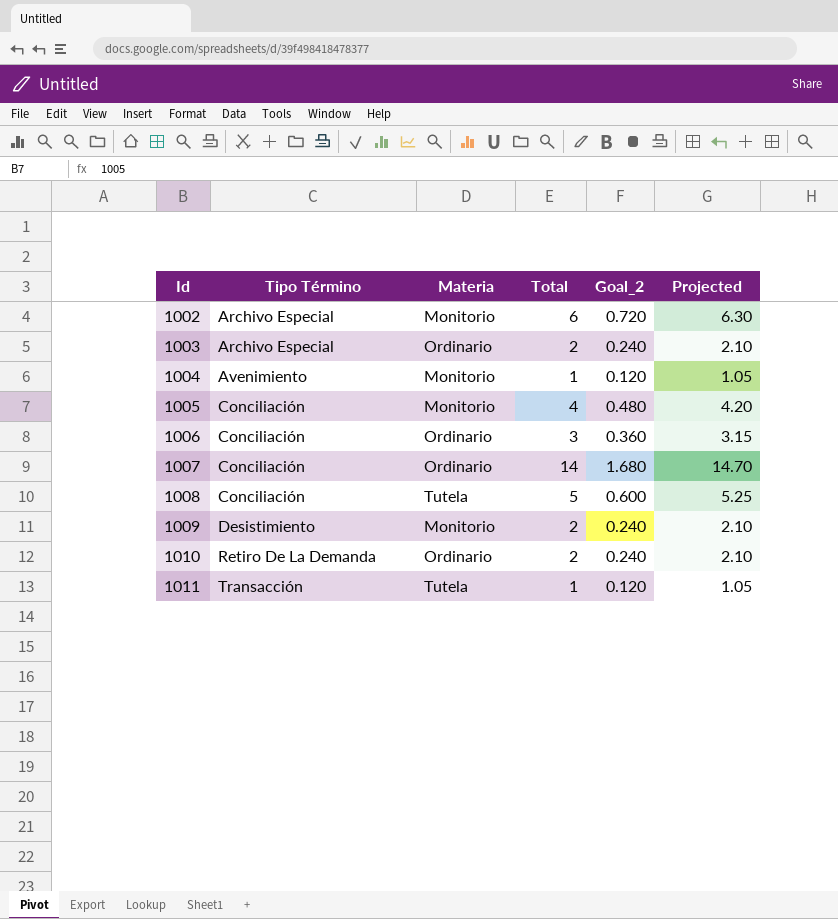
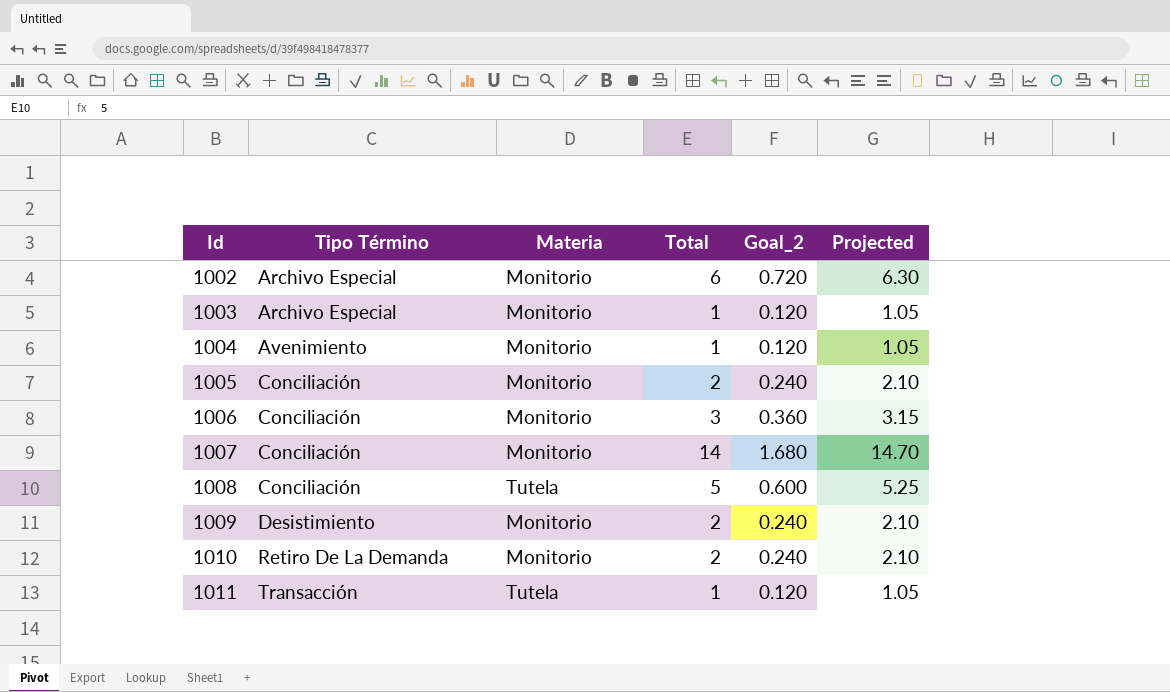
1003 | Materia: Ordinario -> Monitorio
1003 | Total: 2 -> 1
1003 | Goal_2: 0.240 -> 0.120
1003 | Projected: 2.10 -> 1.05
1005 | Total: 4 -> 2
1005 | Goal_2: 0.480 -> 0.240
1005 | Projected: 4.20 -> 2.10
1006 | Materia: Ordinario -> Monitorio
1007 | Materia: Ordinario -> Monitorio
1010 | Materia: Ordinario -> Monitorio

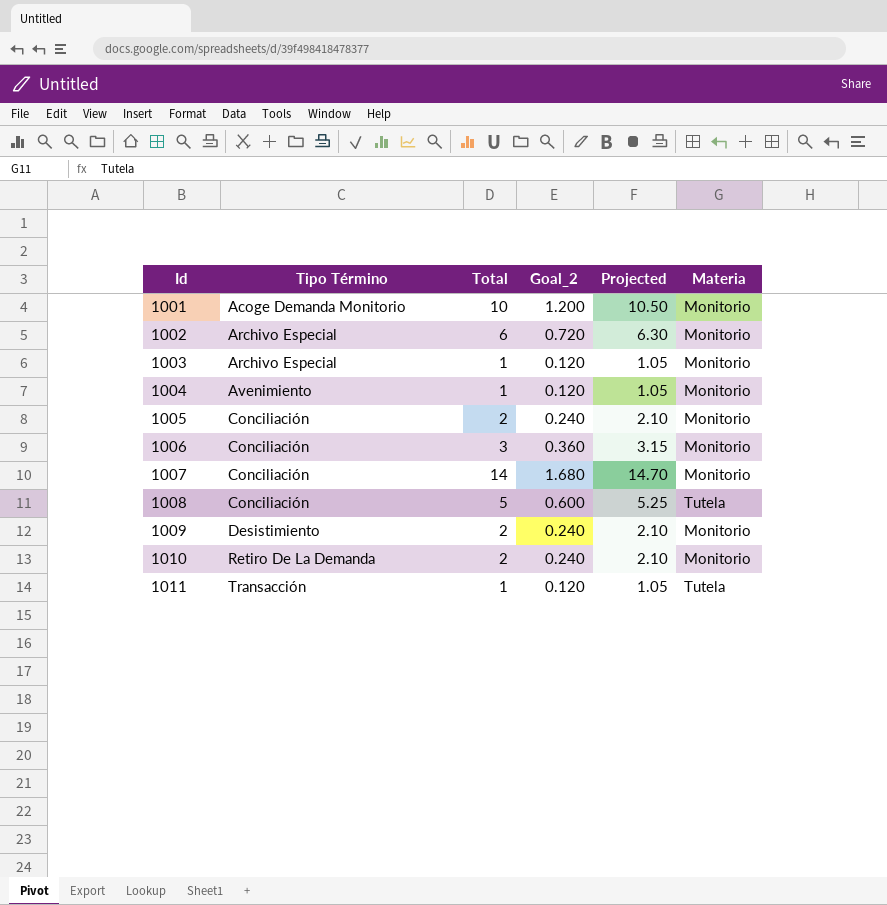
column Materia | position: 3 -> 6
row 1001: none -> Acoge Demanda Monitorio | 10 | 1.200 | 10.50 | Monitorio

